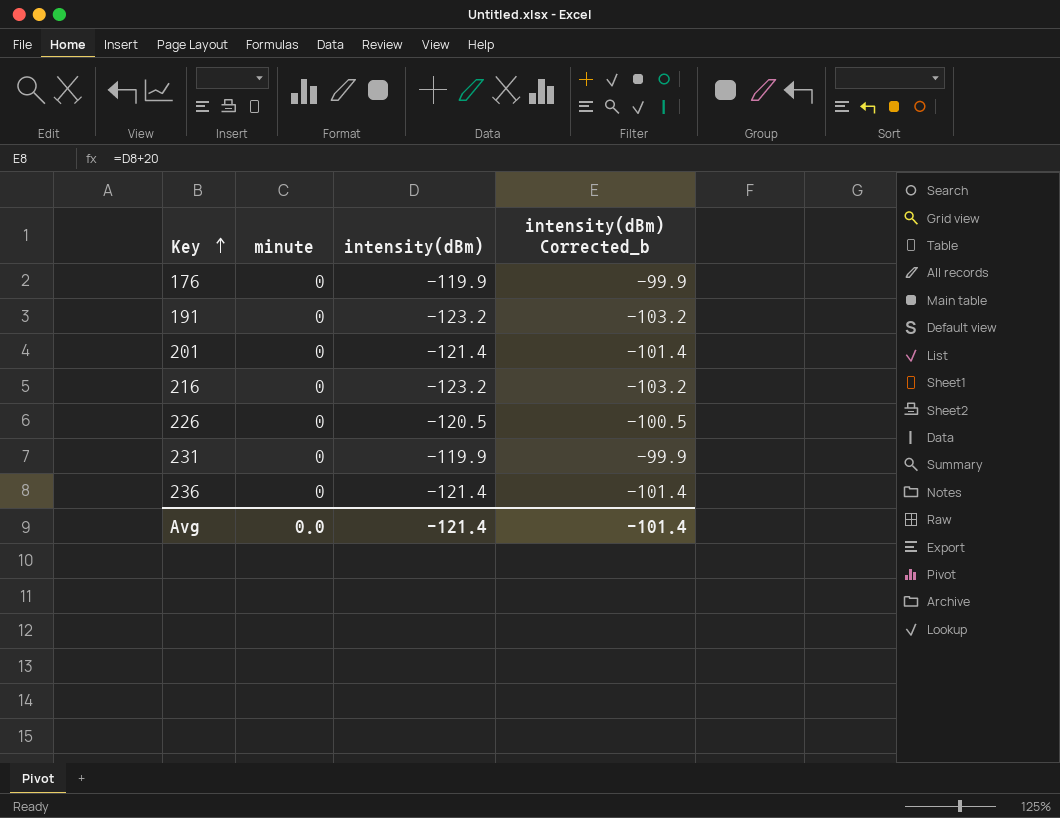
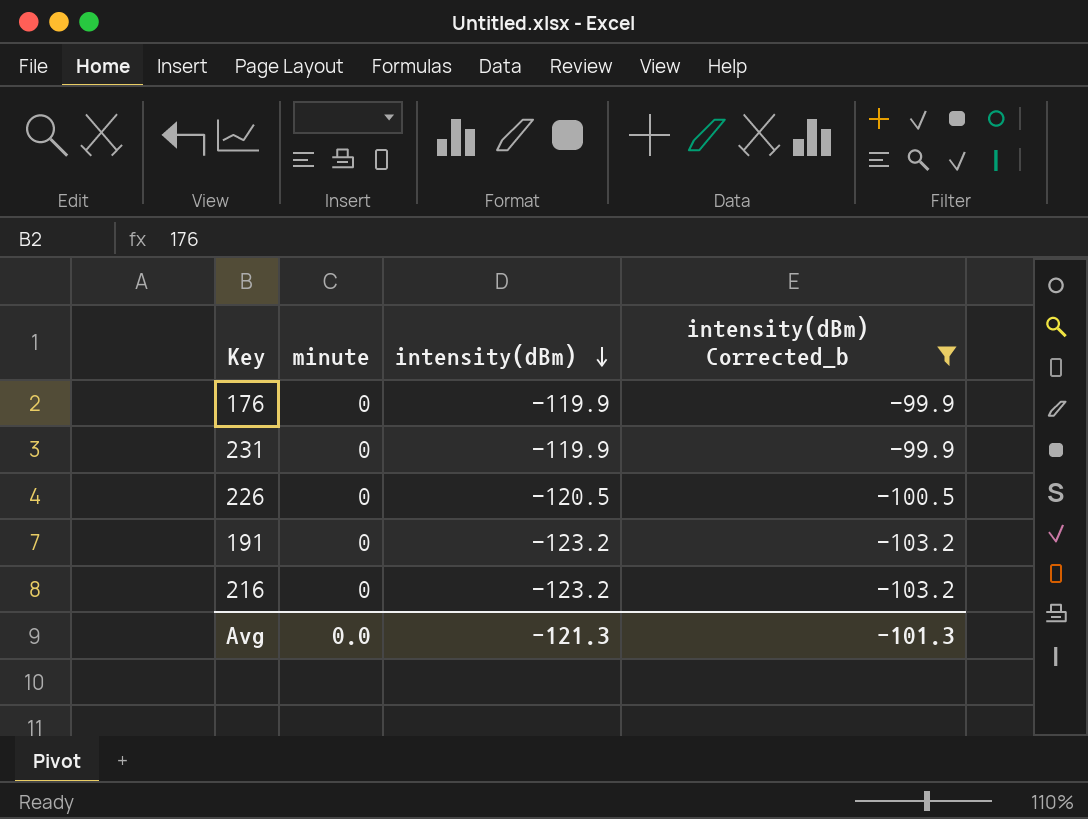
filter: none -> intensity(dBm) Corrected_b != -101.4
row order: Key ascending -> intensity(dBm) descending
Avg | intensity(dBm): -121.4 -> -121.3
Avg | intensity(dBm) Corrected_b: -101.4 -> -101.3

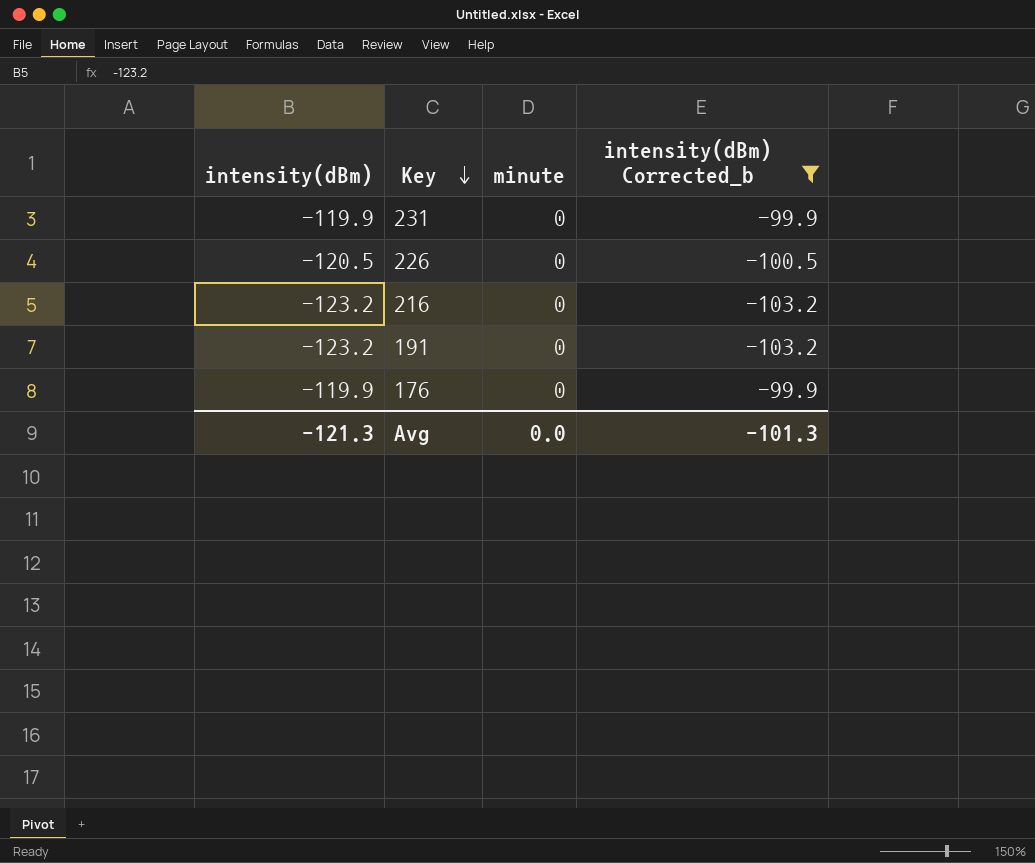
row order: intensity(dBm) descending -> Key descending
column intensity(dBm) | position: 3 -> 1

